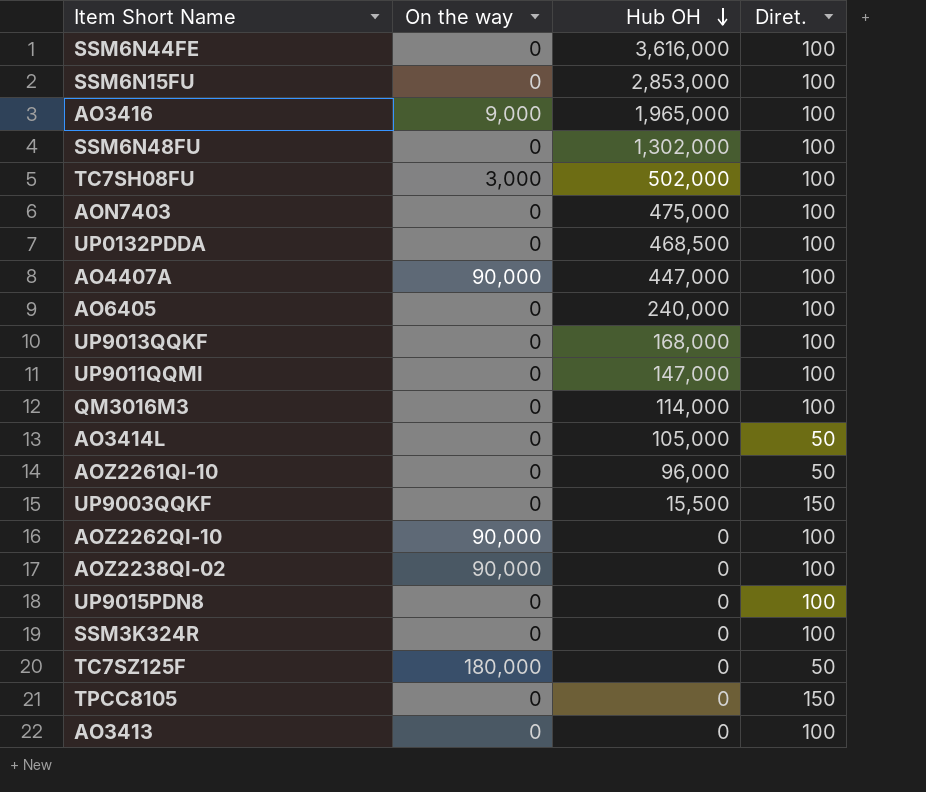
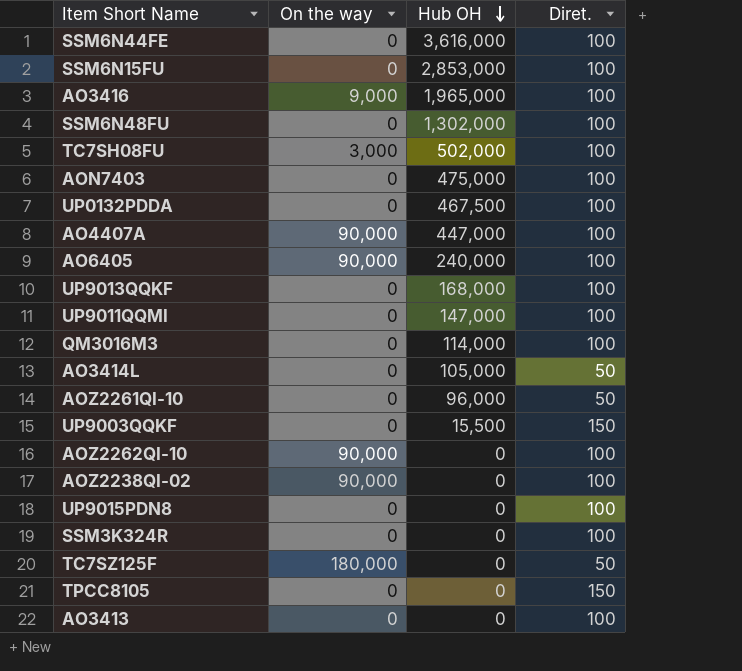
UP0132PDDA | Hub OH: 468,500 -> 467,500
AO6405 | On the way: 0 -> 90,000

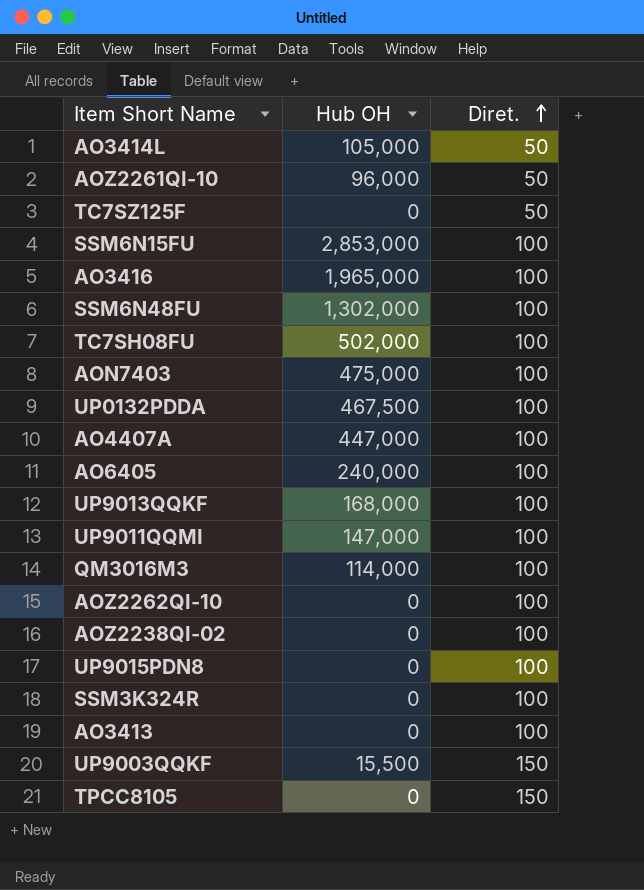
row order: Hub OH descending -> Diret. ascending
column On the way | position: 2 -> none
row SSM6N44FE: 0 | 3,616,000 | 100 -> none

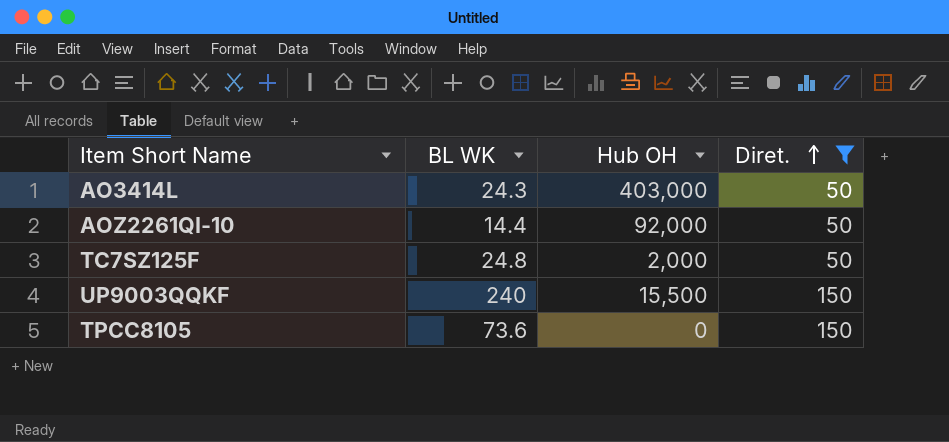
filter: none -> Diret. != 100
column BL WK | position: none -> 2
AO3414L | Hub OH: 105,000 -> 403,000
AOZ2261QI-10 | Hub OH: 96,000 -> 92,000
TC7SZ125F | Hub OH: 0 -> 2,000

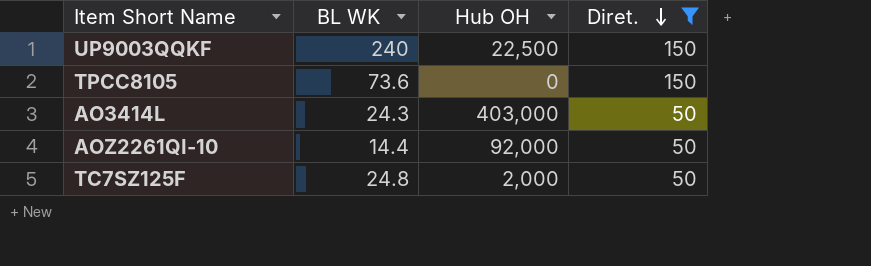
row order: Diret. ascending -> Diret. descending
UP9003QQKF | Hub OH: 15,500 -> 22,500

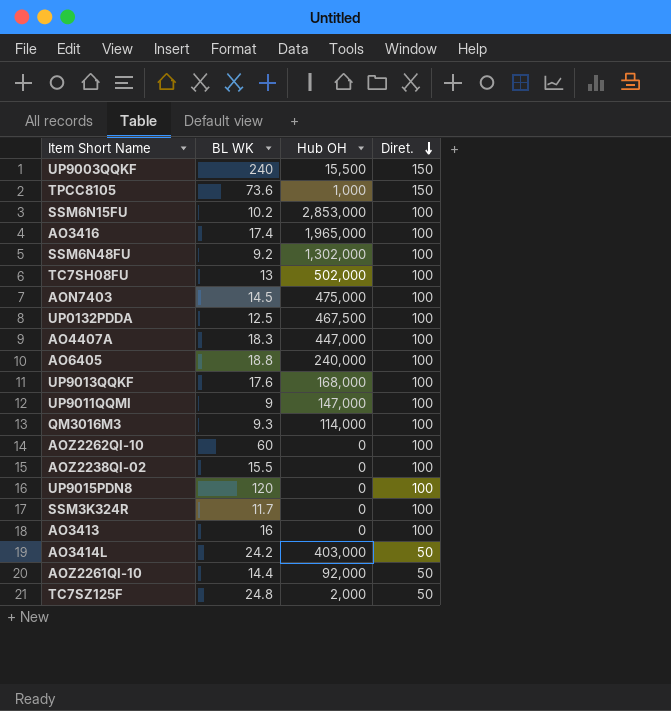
filter: Diret. != 100 -> none
UP9003QQKF | Hub OH: 22,500 -> 15,500
TPCC8105 | Hub OH: 0 -> 1,000
AO3414L | BL WK: 24.3 -> 24.2

